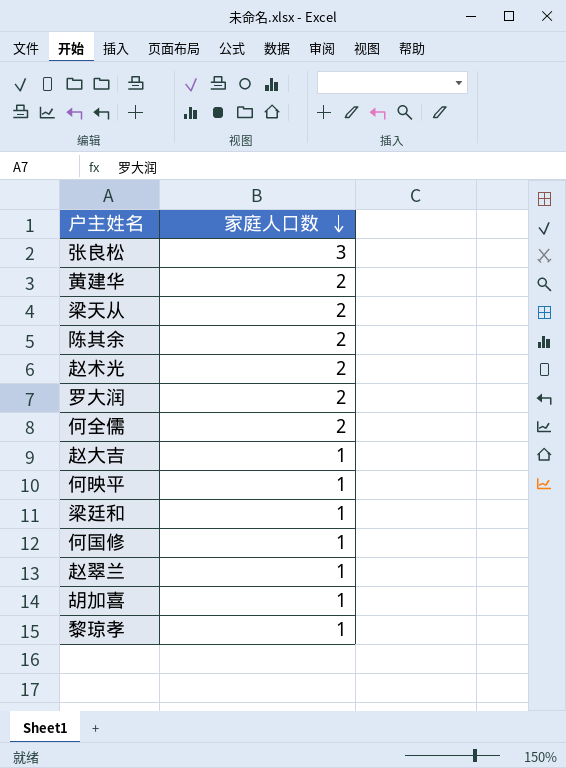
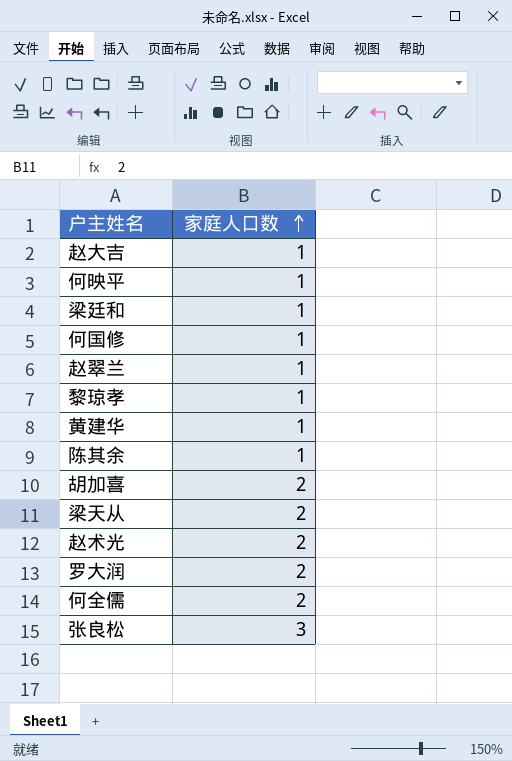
row order: 家庭人口数 descending -> 家庭人口数 ascending
黄建华 | 家庭人口数: 2 -> 1
陈其余 | 家庭人口数: 2 -> 1
胡加喜 | 家庭人口数: 1 -> 2

